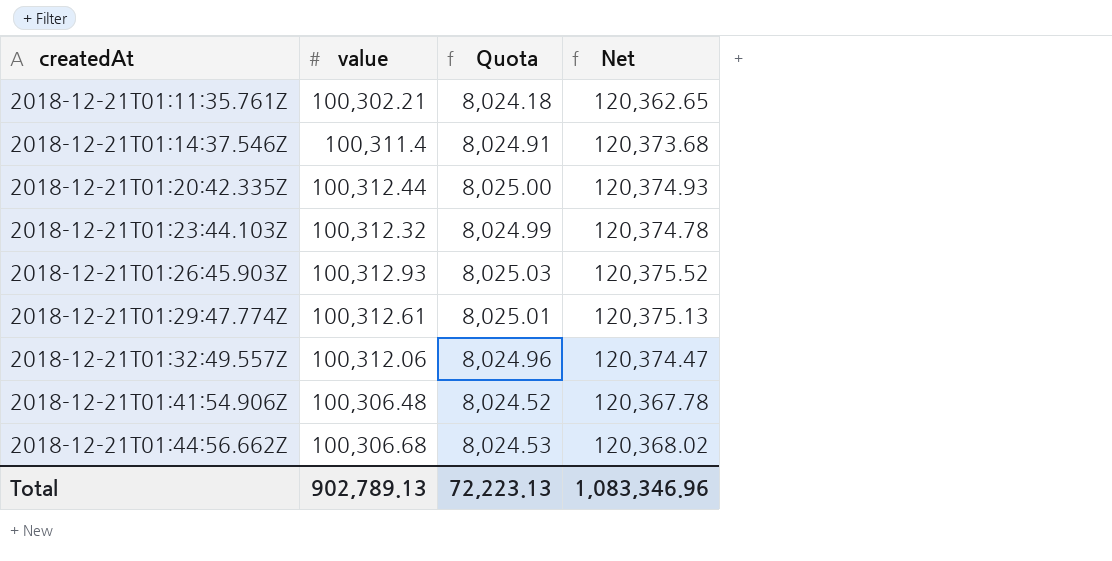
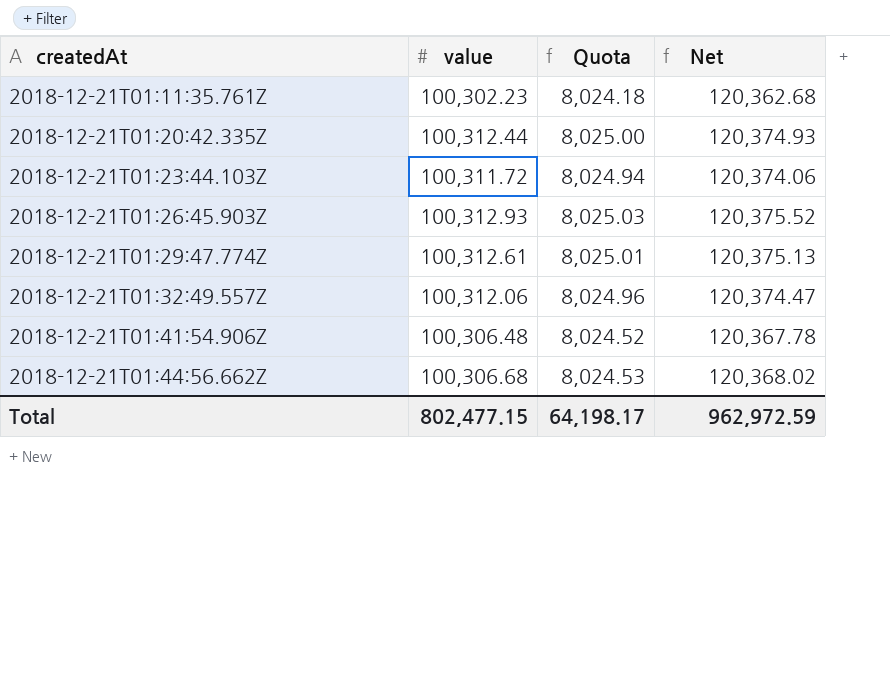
row 2018-12-21T01:14:37.546Z: 100,311.4 | 8,024.91 | 120,373.68 -> none
2018-12-21T01:11:35.761Z | value: 100,302.21 -> 100,302.23
2018-12-21T01:11:35.761Z | Net: 120,362.65 -> 120,362.68
2018-12-21T01:23:44.103Z | value: 100,312.32 -> 100,311.72
2018-12-21T01:23:44.103Z | Quota: 8,024.99 -> 8,024.94
2018-12-21T01:23:44.103Z | Net: 120,374.78 -> 120,374.06
Total | value: 902,789.13 -> 802,477.15
Total | Quota: 72,223.13 -> 64,198.17
Total | Net: 1,083,346.96 -> 962,972.59

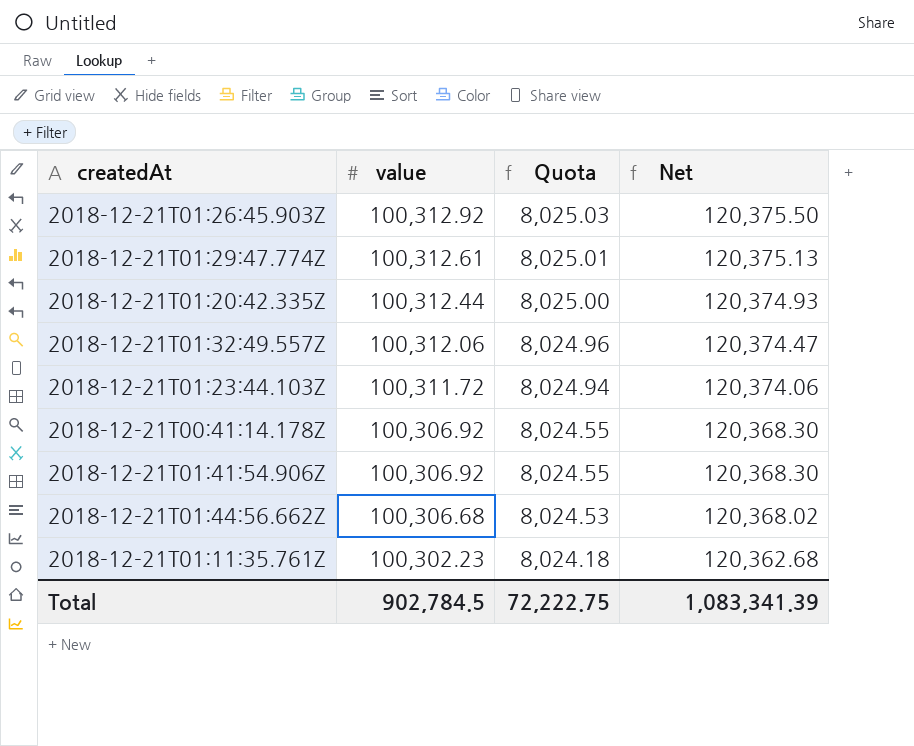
row order: createdAt ascending -> value descending
2018-12-21T01:26:45.903Z | value: 100,312.93 -> 100,312.92
2018-12-21T01:26:45.903Z | Net: 120,375.52 -> 120,375.50
row 2018-12-21T00:41:14.178Z: none -> 100,306.92 | 8,024.55 | 120,368.30
2018-12-21T01:41:54.906Z | value: 100,306.48 -> 100,306.92
2018-12-21T01:41:54.906Z | Quota: 8,024.52 -> 8,024.55
2018-12-21T01:41:54.906Z | Net: 120,367.78 -> 120,368.30
Total | value: 802,477.15 -> 902,784.5
Total | Quota: 64,198.17 -> 72,222.75
Total | Net: 962,972.59 -> 1,083,341.39

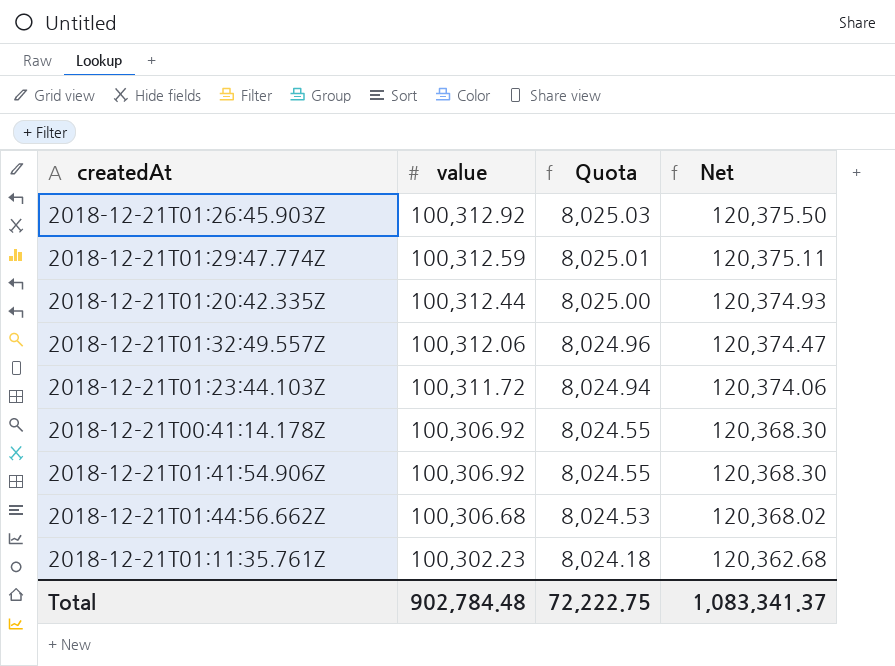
2018-12-21T01:29:47.774Z | value: 100,312.61 -> 100,312.59
2018-12-21T01:29:47.774Z | Net: 120,375.13 -> 120,375.11
Total | value: 902,784.5 -> 902,784.48
Total | Net: 1,083,341.39 -> 1,083,341.37

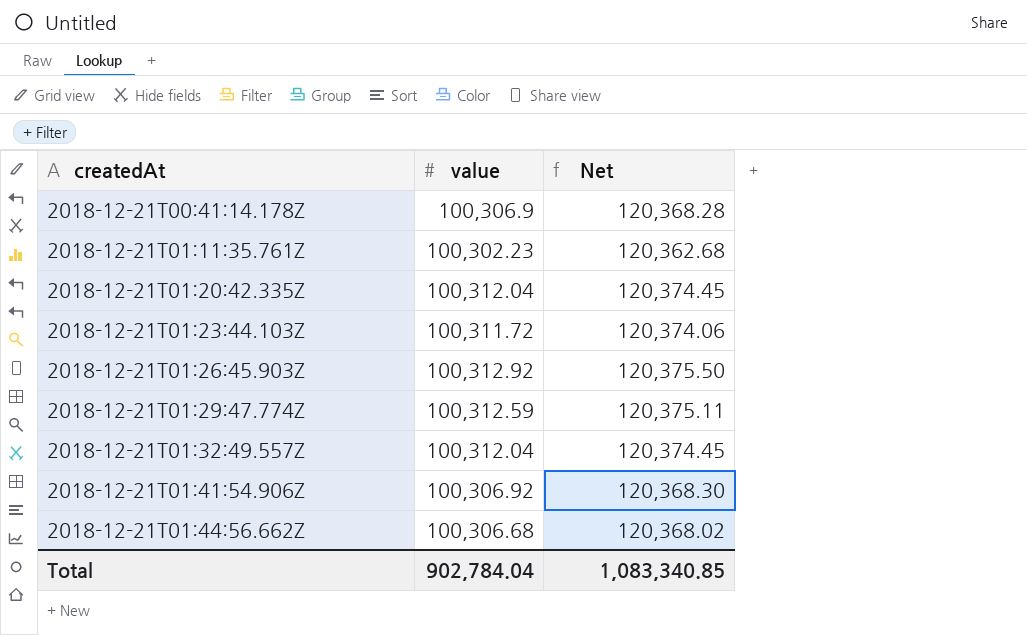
row order: value descending -> createdAt ascending
column Quota | formula: [value] * 0.08 -> none
2018-12-21T00:41:14.178Z | value: 100,306.92 -> 100,306.9
2018-12-21T00:41:14.178Z | Net: 120,368.30 -> 120,368.28
2018-12-21T01:20:42.335Z | value: 100,312.44 -> 100,312.04
2018-12-21T01:20:42.335Z | Net: 120,374.93 -> 120,374.45
2018-12-21T01:32:49.557Z | value: 100,312.06 -> 100,312.04
2018-12-21T01:32:49.557Z | Net: 120,374.47 -> 120,374.45
Total | value: 902,784.48 -> 902,784.04
Total | Net: 1,083,341.37 -> 1,083,340.85

